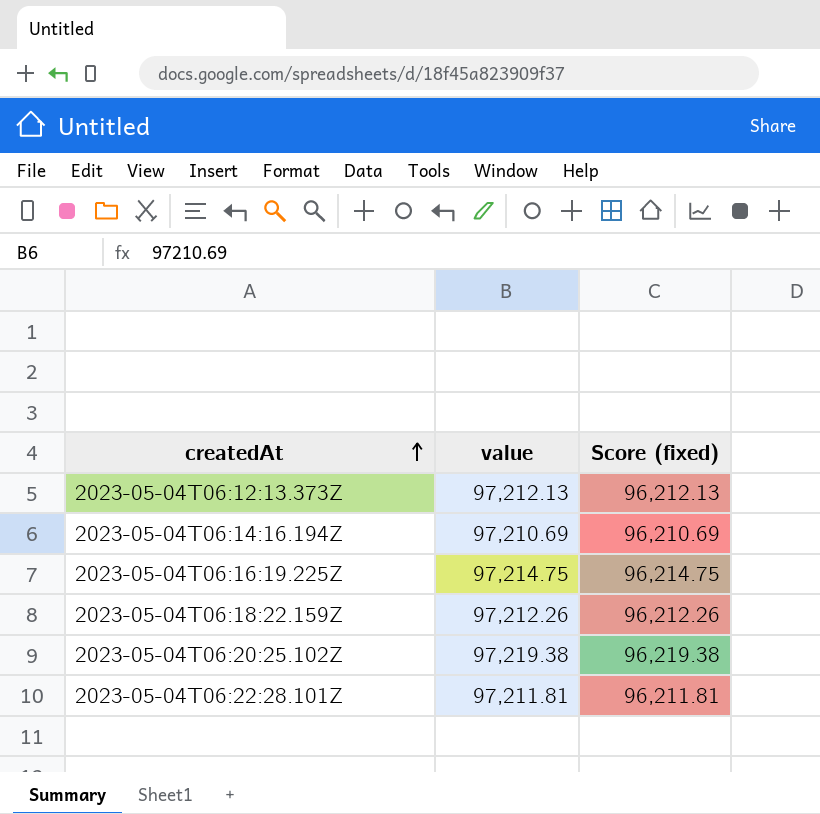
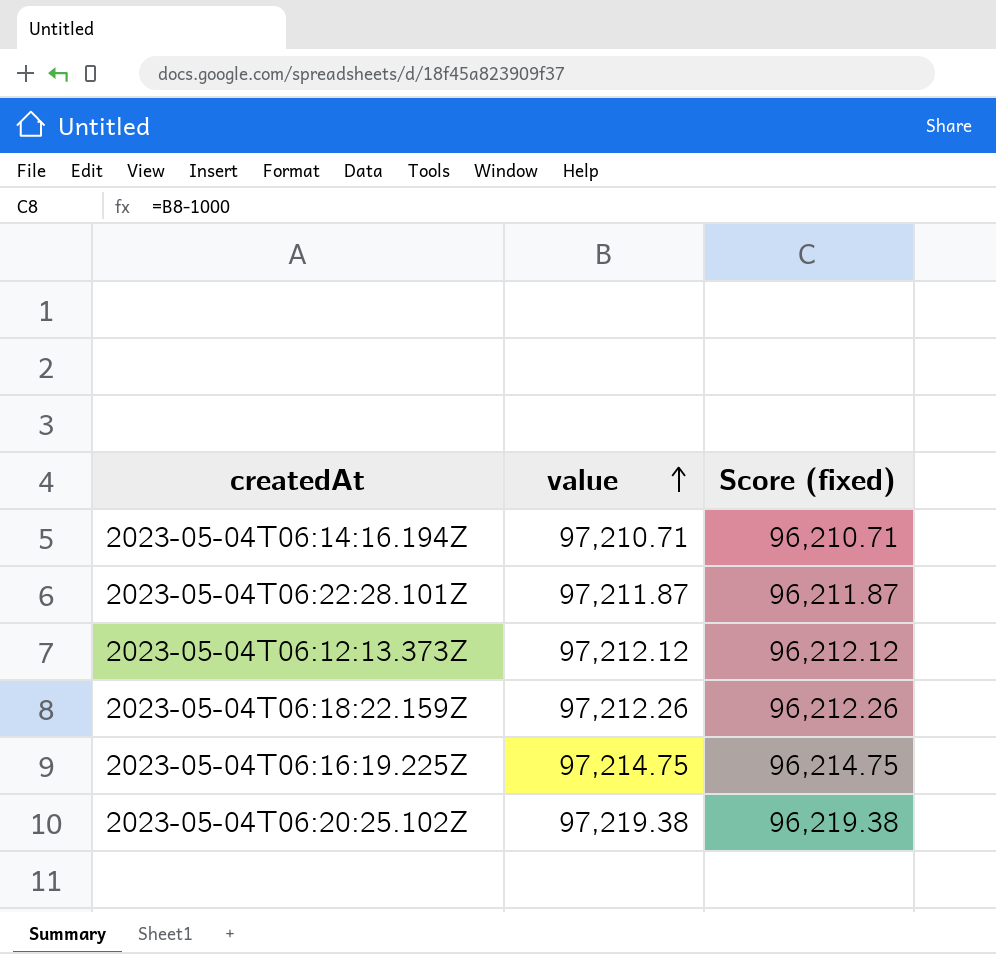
row order: createdAt ascending -> value ascending
2023-05-04T06:14:16.194Z | value: 97,210.69 -> 97,210.71
2023-05-04T06:14:16.194Z | Score (fixed): 96,210.69 -> 96,210.71
2023-05-04T06:22:28.101Z | value: 97,211.81 -> 97,211.87
2023-05-04T06:22:28.101Z | Score (fixed): 96,211.81 -> 96,211.87
2023-05-04T06:12:13.373Z | value: 97,212.13 -> 97,212.12
2023-05-04T06:12:13.373Z | Score (fixed): 96,212.13 -> 96,212.12

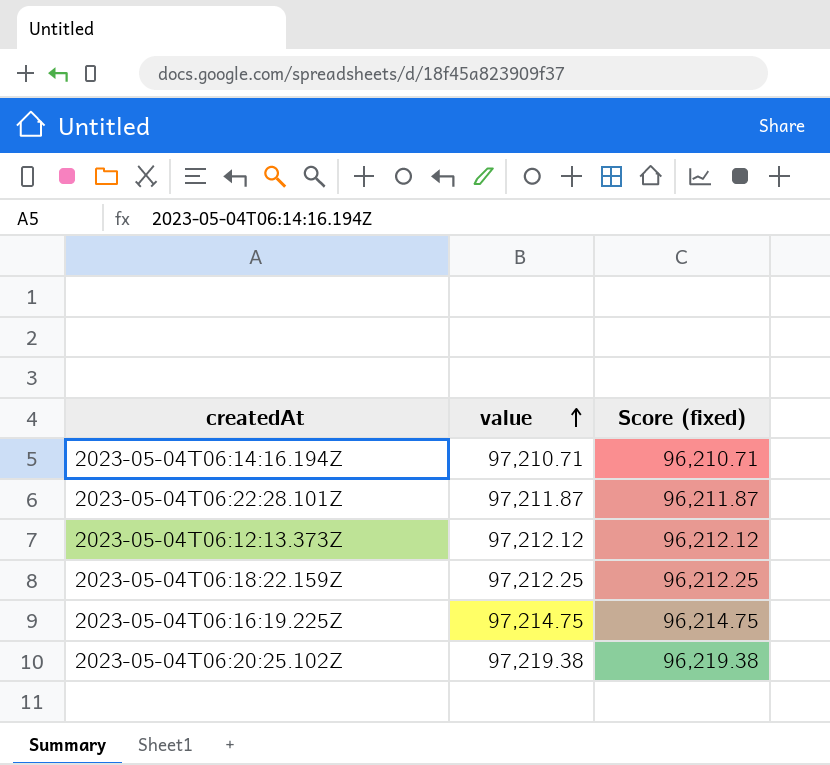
2023-05-04T06:18:22.159Z | value: 97,212.26 -> 97,212.25
2023-05-04T06:18:22.159Z | Score (fixed): 96,212.26 -> 96,212.25

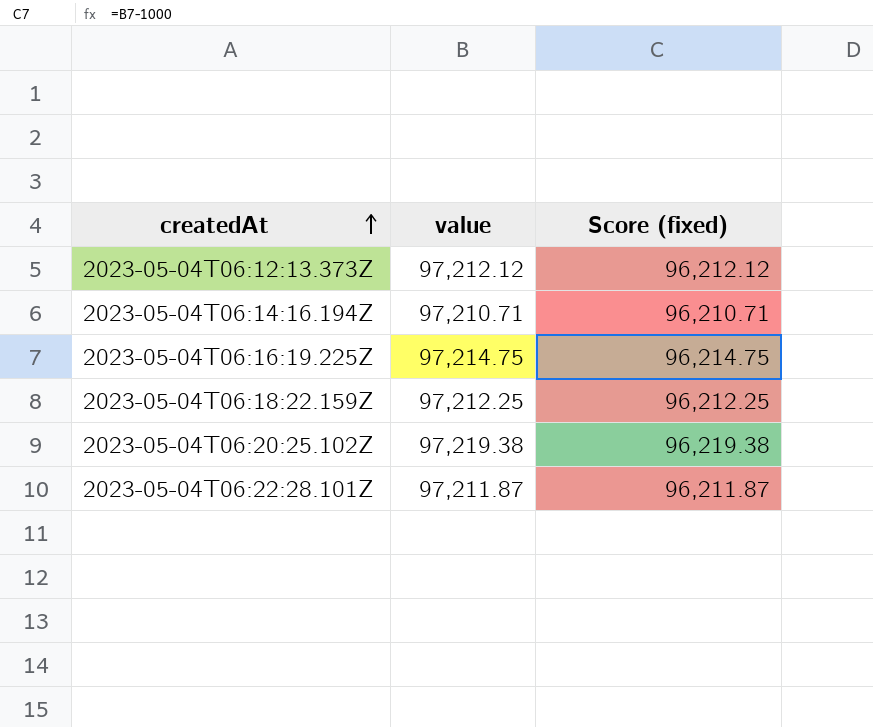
row order: value ascending -> createdAt ascending

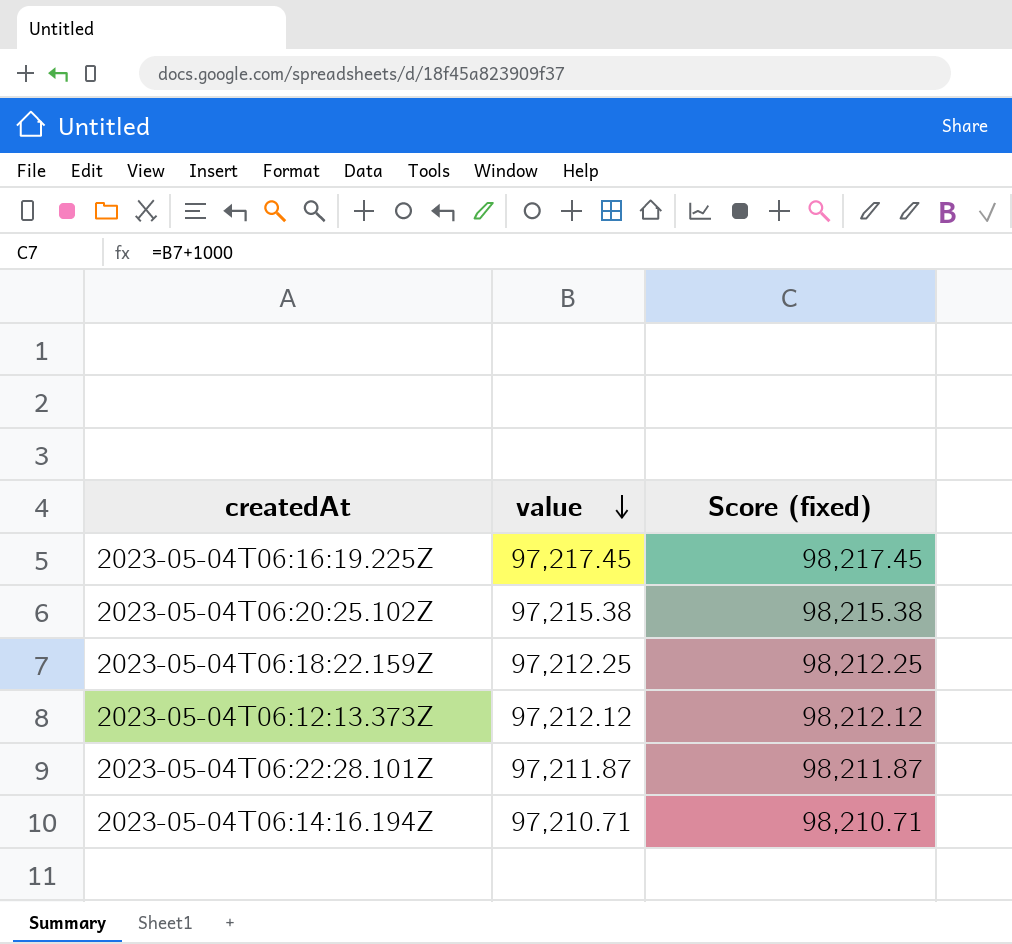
row order: createdAt ascending -> value descending
column Score (fixed) | formula: [value] - 1000 -> [value] + 1000
2023-05-04T06:16:19.225Z | value: 97,214.75 -> 97,217.45
2023-05-04T06:20:25.102Z | value: 97,219.38 -> 97,215.38

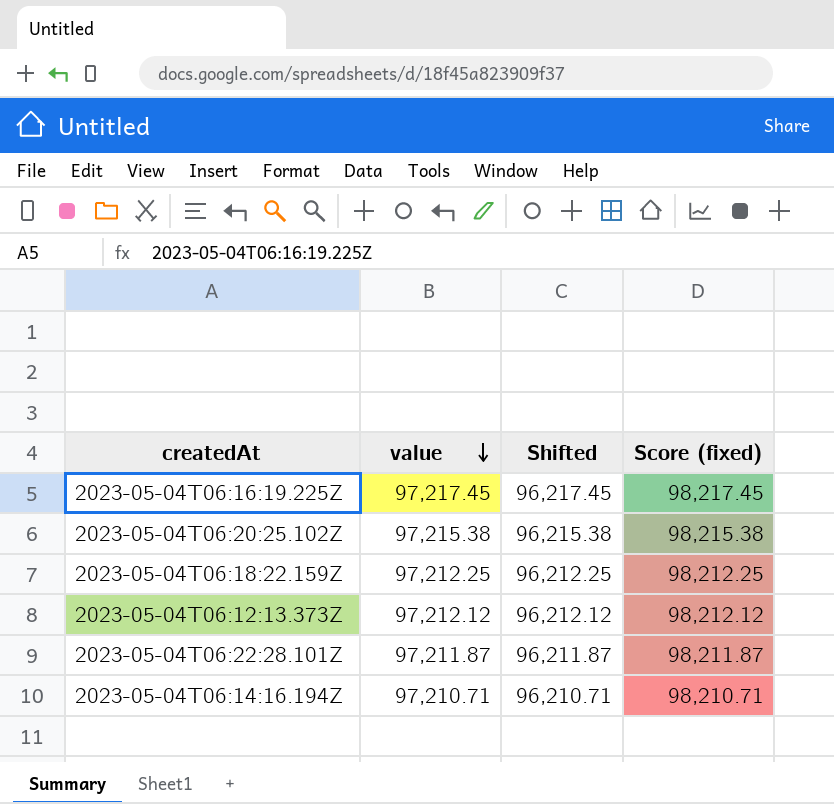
column Shifted | formula: none -> [value] - 1000

